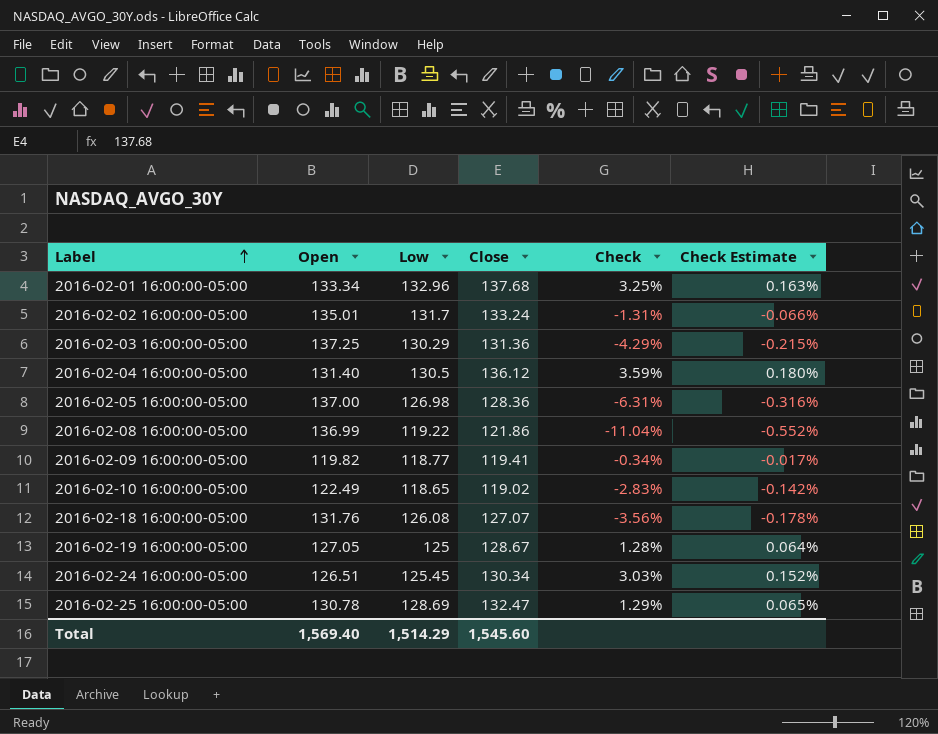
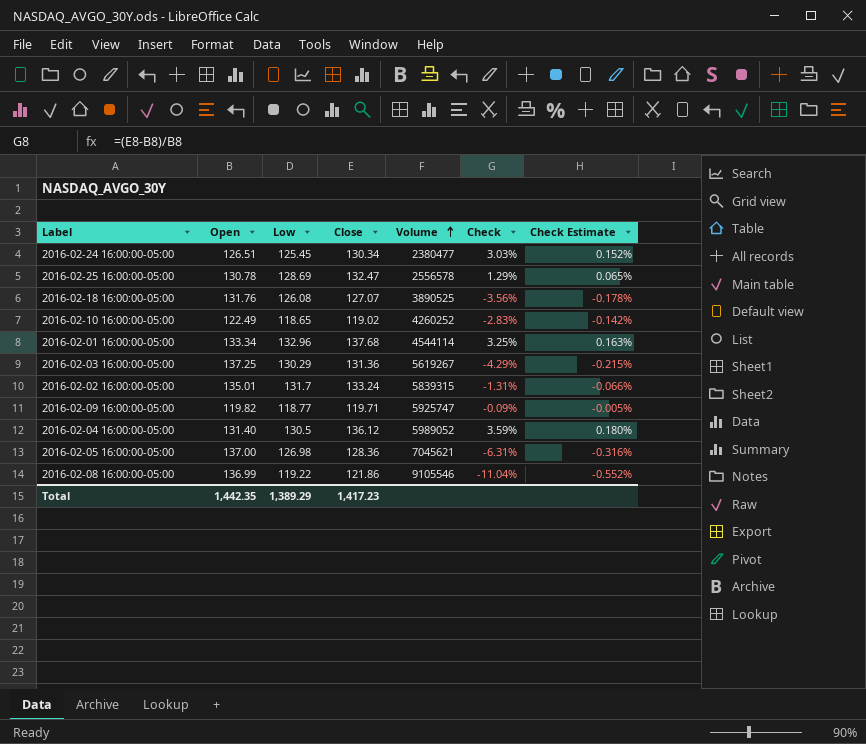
row order: Label ascending -> Volume ascending
column Volume | position: none -> 5
row 2016-02-19 16:00:00-05:00: 127.05 | 125 | 128.67 | 1.28% | 0.064% -> none
2016-02-09 16:00:00-05:00 | Close: 119.41 -> 119.71
2016-02-09 16:00:00-05:00 | Check: -0.34% -> -0.09%
2016-02-09 16:00:00-05:00 | Check Estimate: -0.017% -> -0.005%
Total | Open: 1,569.40 -> 1,442.35
Total | Low: 1,514.29 -> 1,389.29
Total | Close: 1,545.60 -> 1,417.23

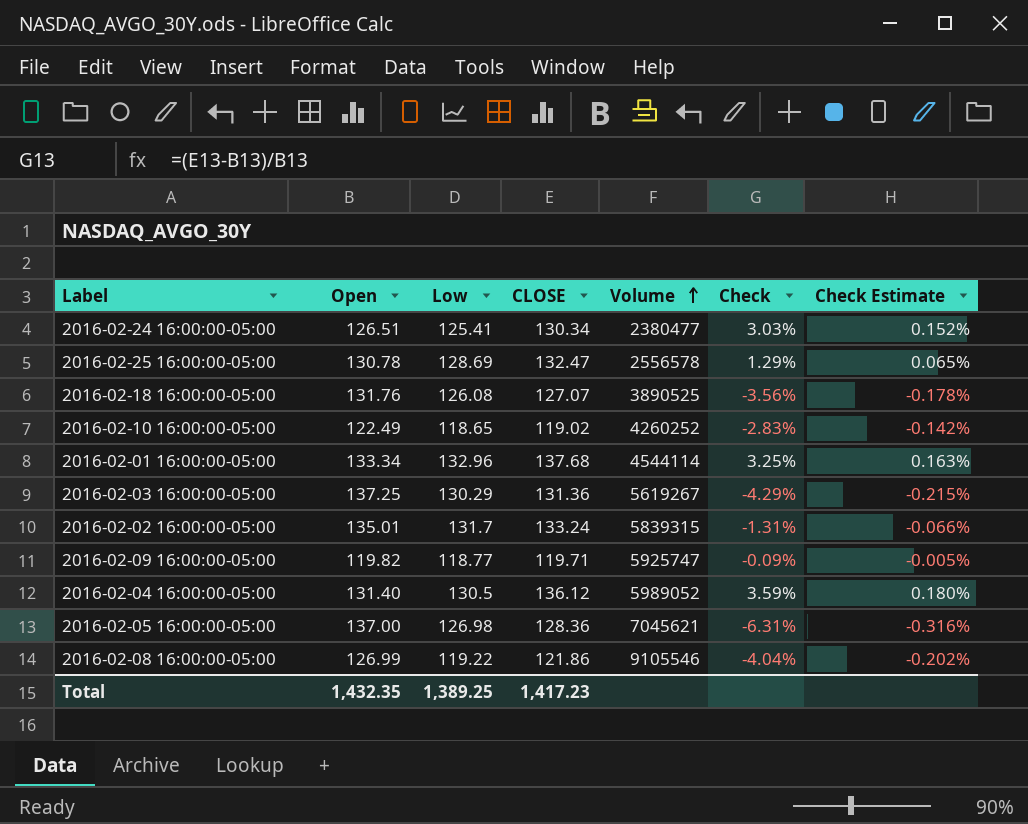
column name: Close -> CLOSE
2016-02-24 16:00:00-05:00 | Low: 125.45 -> 125.41
2016-02-08 16:00:00-05:00 | Open: 136.99 -> 126.99
2016-02-08 16:00:00-05:00 | Check: -11.04% -> -4.04%
2016-02-08 16:00:00-05:00 | Check Estimate: -0.552% -> -0.202%
Total | Open: 1,442.35 -> 1,432.35
Total | Low: 1,389.29 -> 1,389.25

